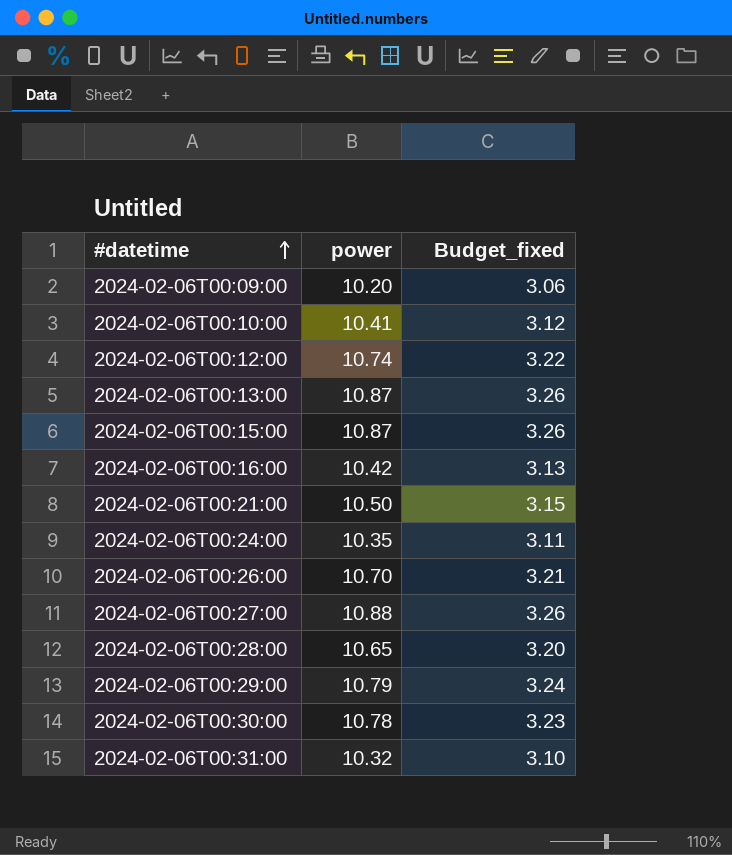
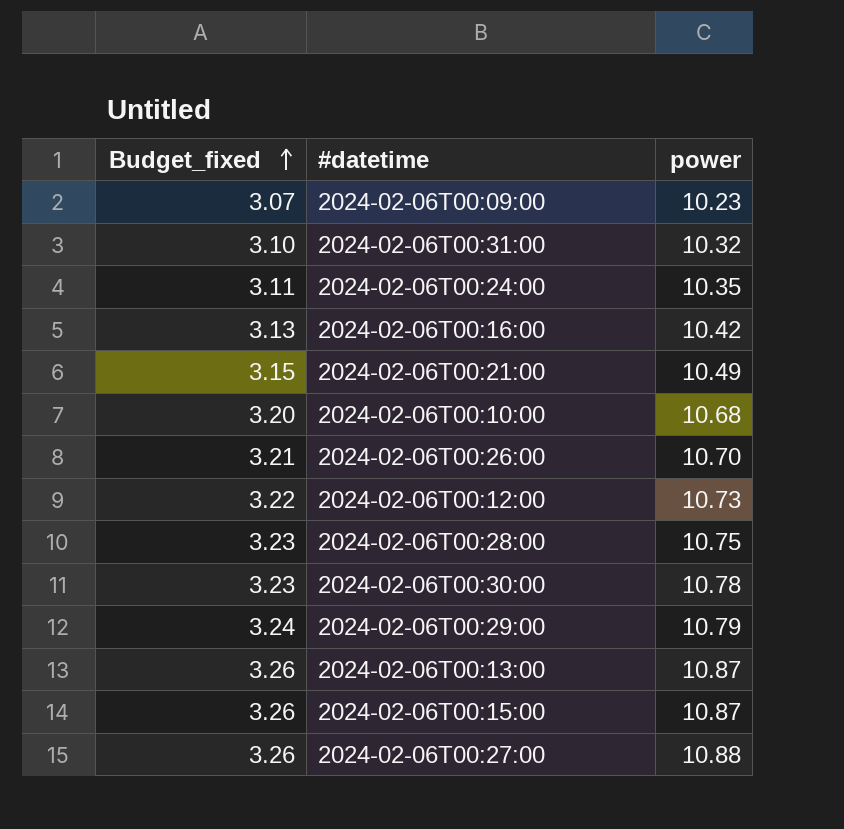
row order: #datetime ascending -> Budget_fixed ascending
column Budget_fixed | position: 3 -> 1
2024-02-06T00:09:00 | Budget_fixed: 3.06 -> 3.07
2024-02-06T00:09:00 | power: 10.20 -> 10.23
2024-02-06T00:21:00 | power: 10.50 -> 10.49
2024-02-06T00:10:00 | Budget_fixed: 3.12 -> 3.20
2024-02-06T00:10:00 | power: 10.41 -> 10.68
2024-02-06T00:12:00 | power: 10.74 -> 10.73
2024-02-06T00:28:00 | Budget_fixed: 3.20 -> 3.23
2024-02-06T00:28:00 | power: 10.65 -> 10.75

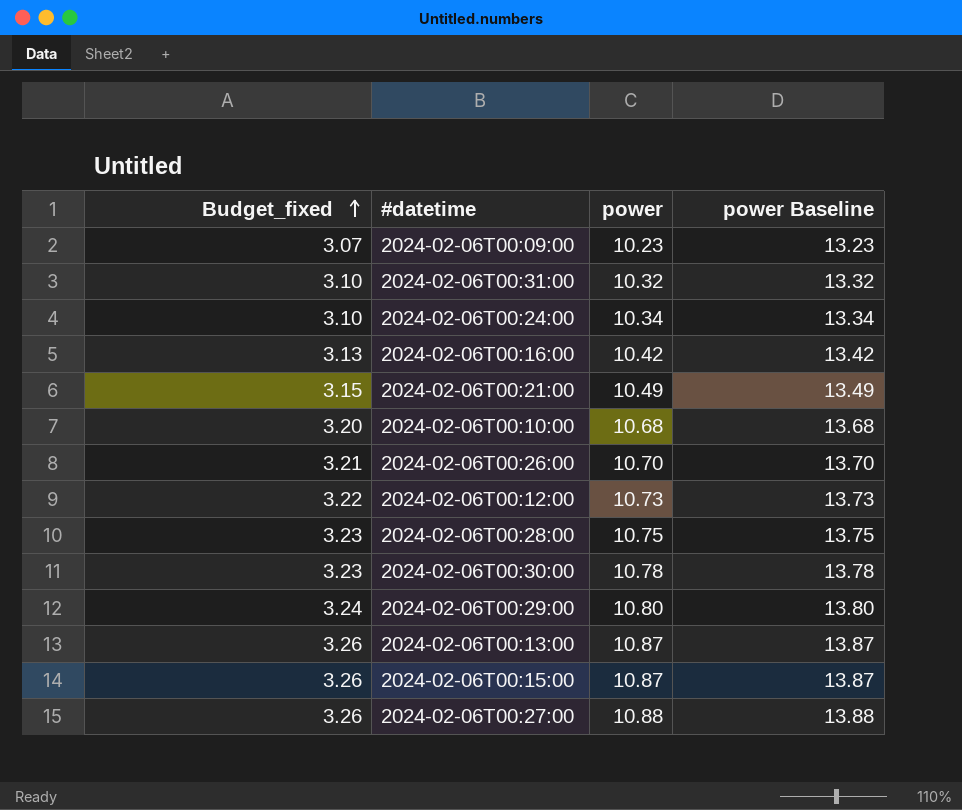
column power Baseline | formula: none -> [power] + 3
2024-02-06T00:24:00 | Budget_fixed: 3.11 -> 3.10
2024-02-06T00:24:00 | power: 10.35 -> 10.34
2024-02-06T00:29:00 | power: 10.79 -> 10.80

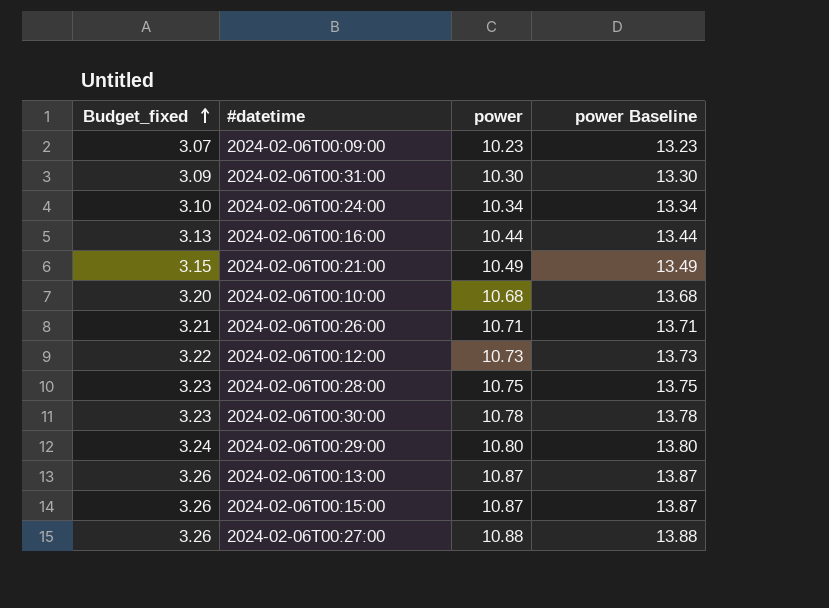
2024-02-06T00:31:00 | Budget_fixed: 3.10 -> 3.09
2024-02-06T00:31:00 | power: 10.32 -> 10.30
2024-02-06T00:31:00 | power Baseline: 13.32 -> 13.30
2024-02-06T00:16:00 | power: 10.42 -> 10.44
2024-02-06T00:16:00 | power Baseline: 13.42 -> 13.44
2024-02-06T00:26:00 | power: 10.70 -> 10.71
2024-02-06T00:26:00 | power Baseline: 13.70 -> 13.71

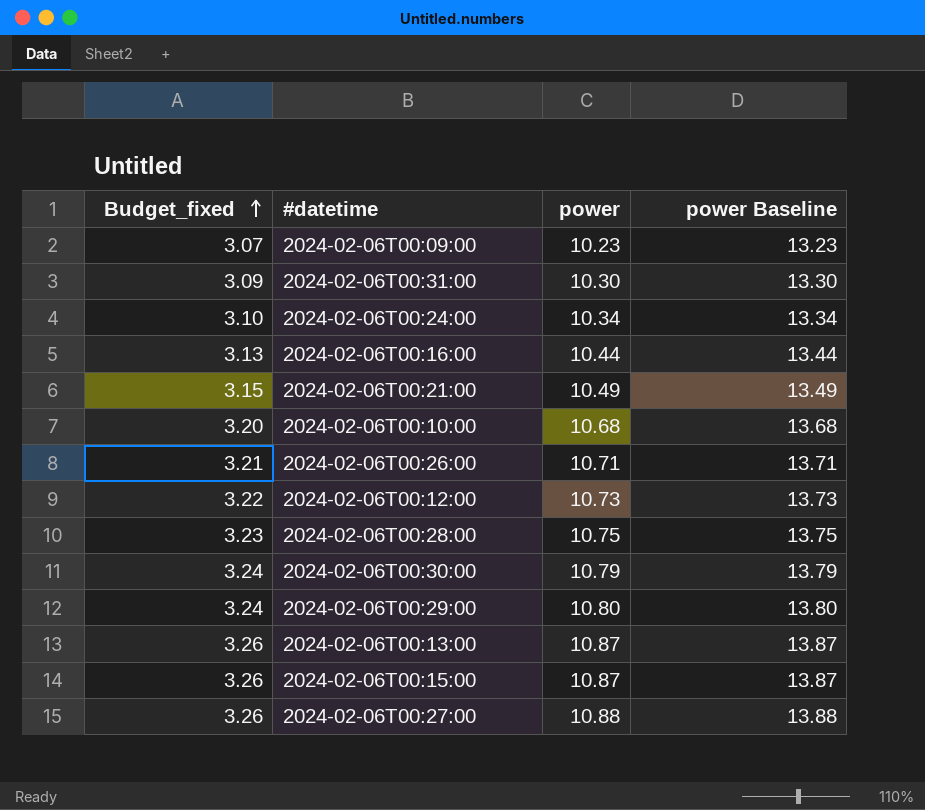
2024-02-06T00:30:00 | Budget_fixed: 3.23 -> 3.24
2024-02-06T00:30:00 | power: 10.78 -> 10.79
2024-02-06T00:30:00 | power Baseline: 13.78 -> 13.79

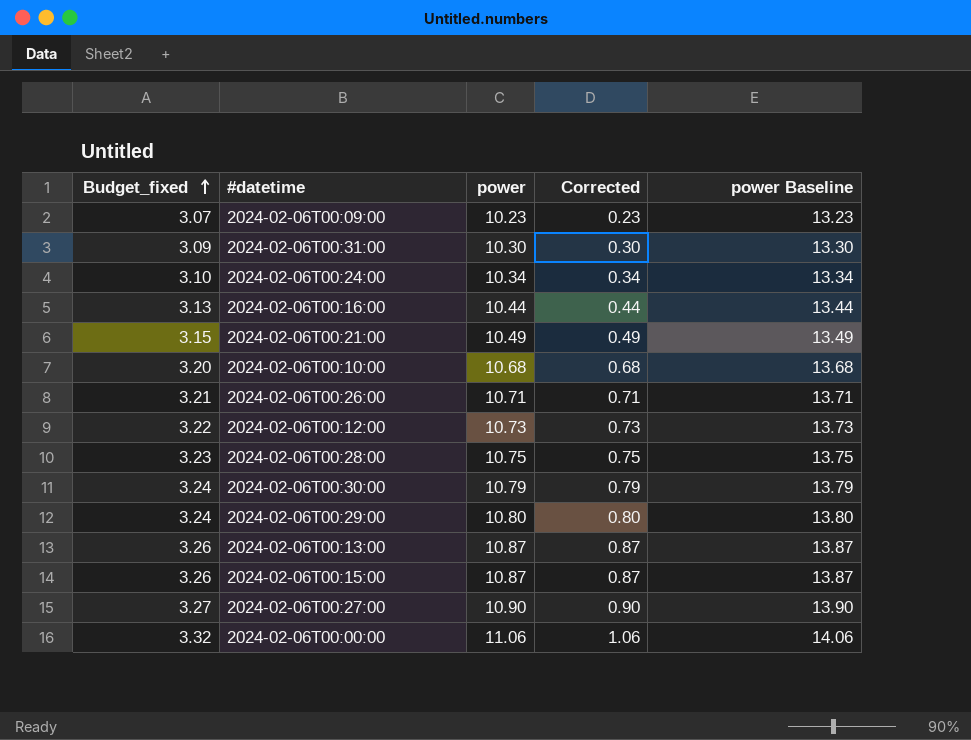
column Corrected | formula: none -> [power] - 10
2024-02-06T00:27:00 | Budget_fixed: 3.26 -> 3.27
2024-02-06T00:27:00 | power: 10.88 -> 10.90
2024-02-06T00:27:00 | power Baseline: 13.88 -> 13.90
row 2024-02-06T00:00:00: none -> 3.32 | 11.06 | 1.06 | 14.06

